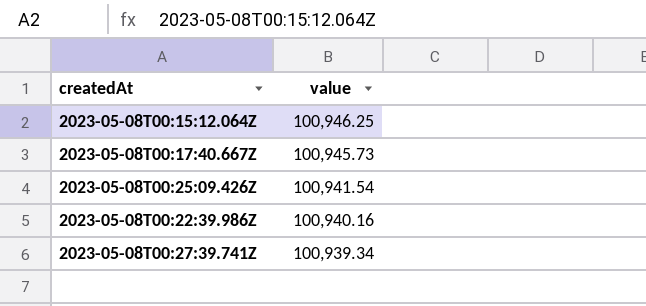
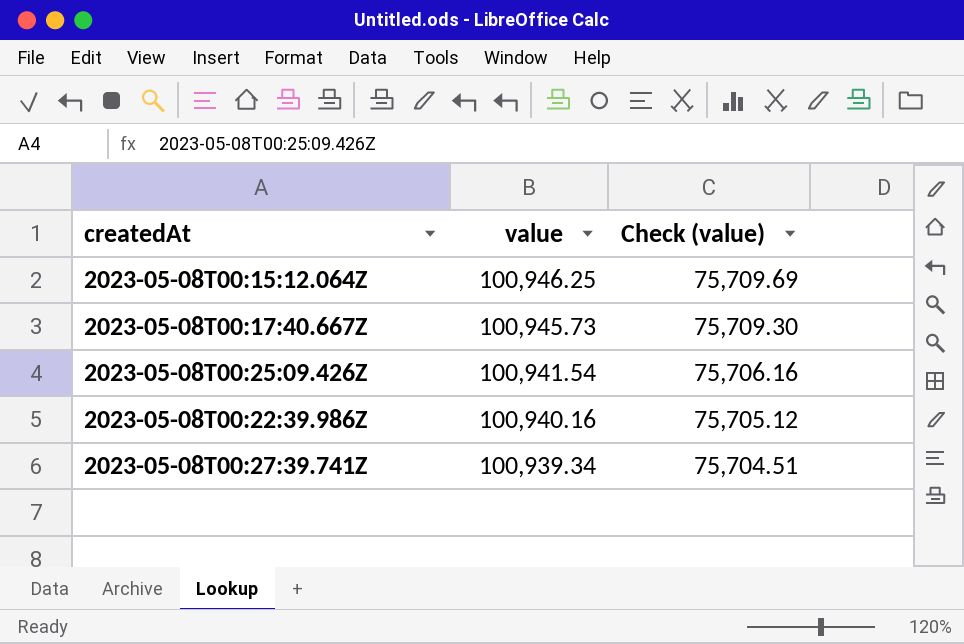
column Check (value) | formula: none -> [value] * 0.75

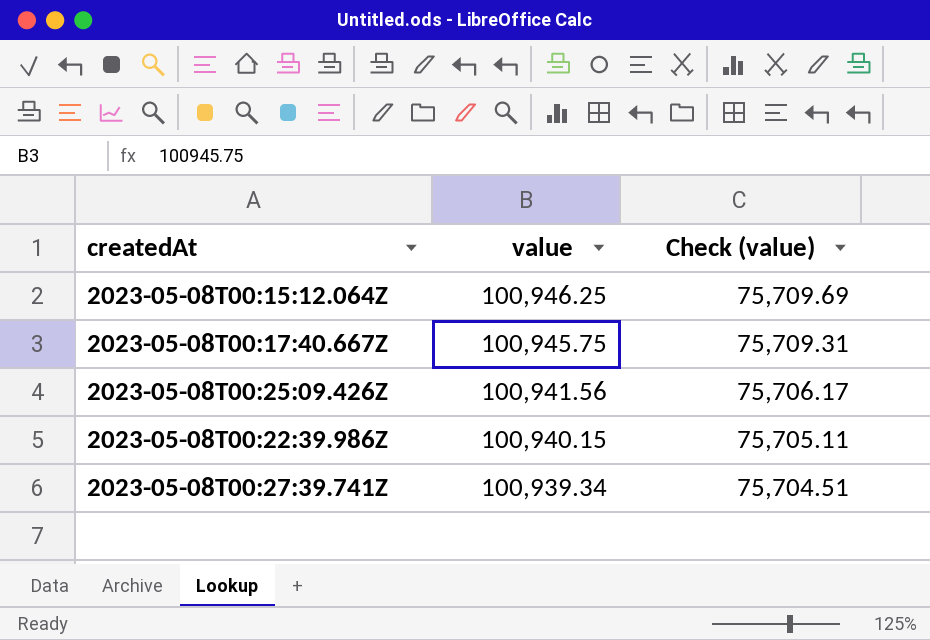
2023-05-08T00:17:40.667Z | value: 100,945.73 -> 100,945.75
2023-05-08T00:17:40.667Z | Check (value): 75,709.30 -> 75,709.31
2023-05-08T00:25:09.426Z | value: 100,941.54 -> 100,941.56
2023-05-08T00:25:09.426Z | Check (value): 75,706.16 -> 75,706.17
2023-05-08T00:22:39.986Z | value: 100,940.16 -> 100,940.15
2023-05-08T00:22:39.986Z | Check (value): 75,705.12 -> 75,705.11

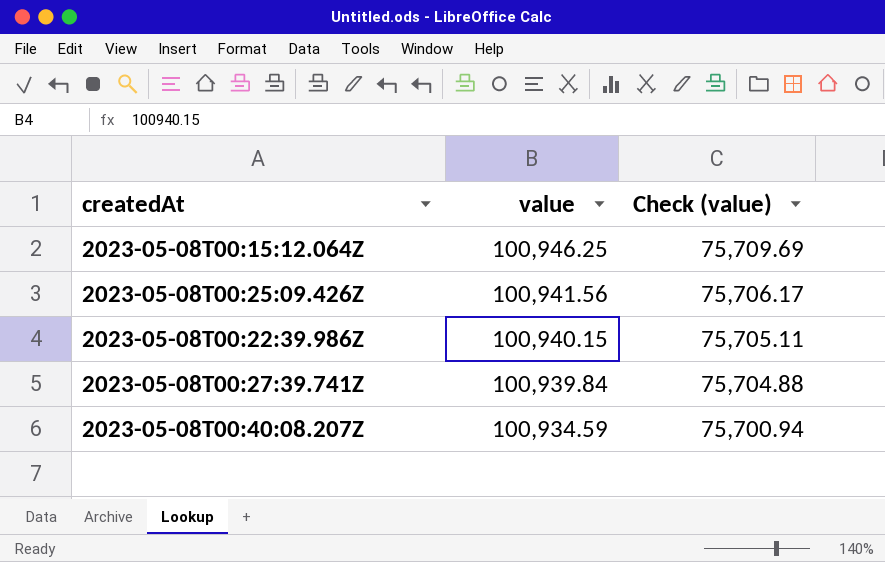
row 2023-05-08T00:17:40.667Z: 100,945.75 | 75,709.31 -> none
2023-05-08T00:27:39.741Z | value: 100,939.34 -> 100,939.84
2023-05-08T00:27:39.741Z | Check (value): 75,704.51 -> 75,704.88
row 2023-05-08T00:40:08.207Z: none -> 100,934.59 | 75,700.94

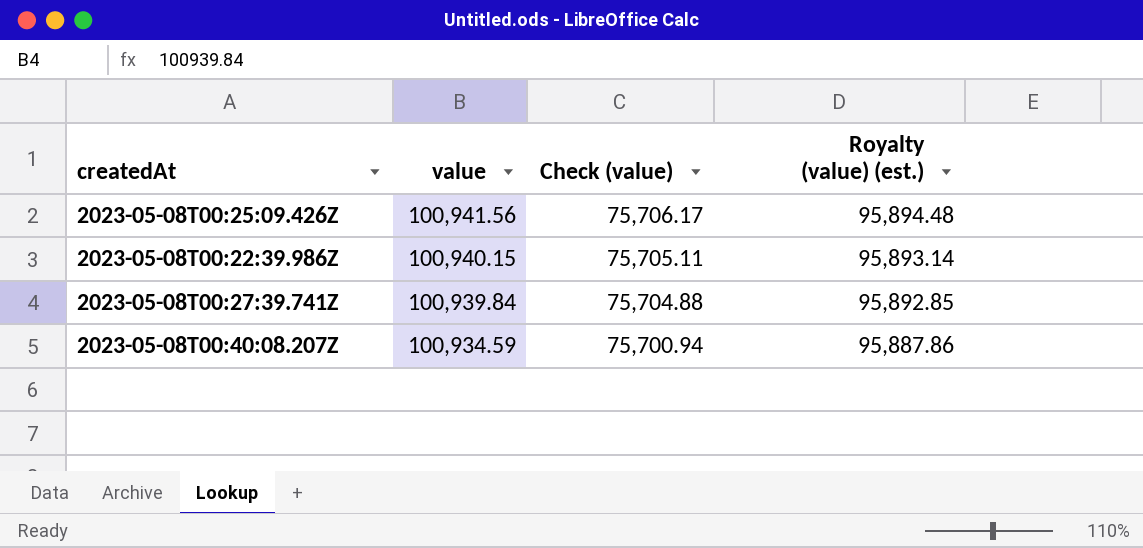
column Royalty (value) (est.) | formula: none -> [value] * 0.95
row 2023-05-08T00:15:12.064Z: 100,946.25 | 75,709.69 -> none

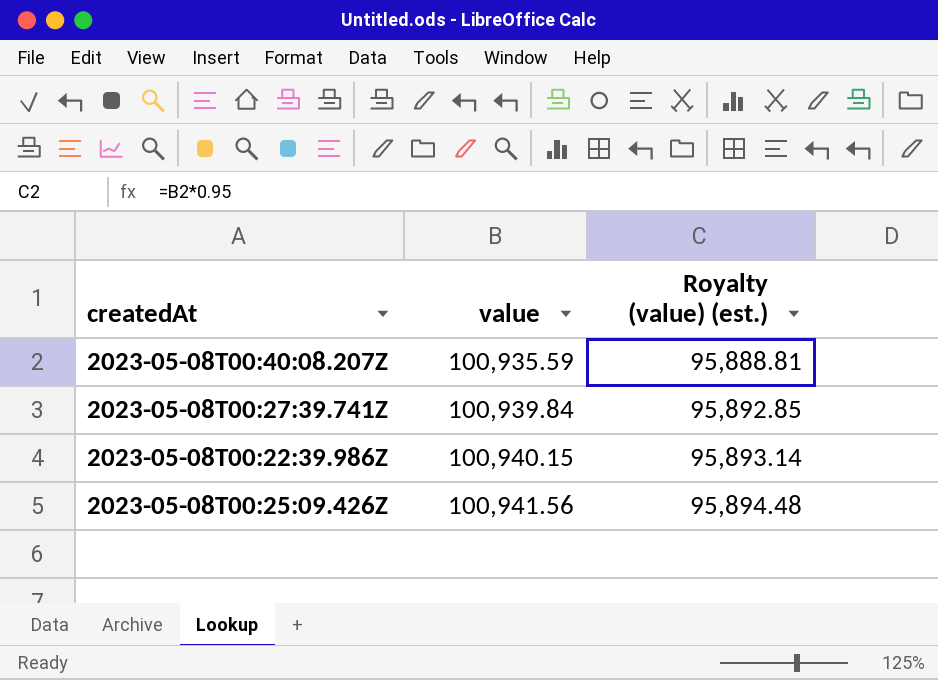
row order: value descending -> value ascending
column Check (value) | formula: [value] * 0.75 -> none
2023-05-08T00:40:08.207Z | value: 100,934.59 -> 100,935.59
2023-05-08T00:40:08.207Z | Royalty (value) (est.): 95,887.86 -> 95,888.81

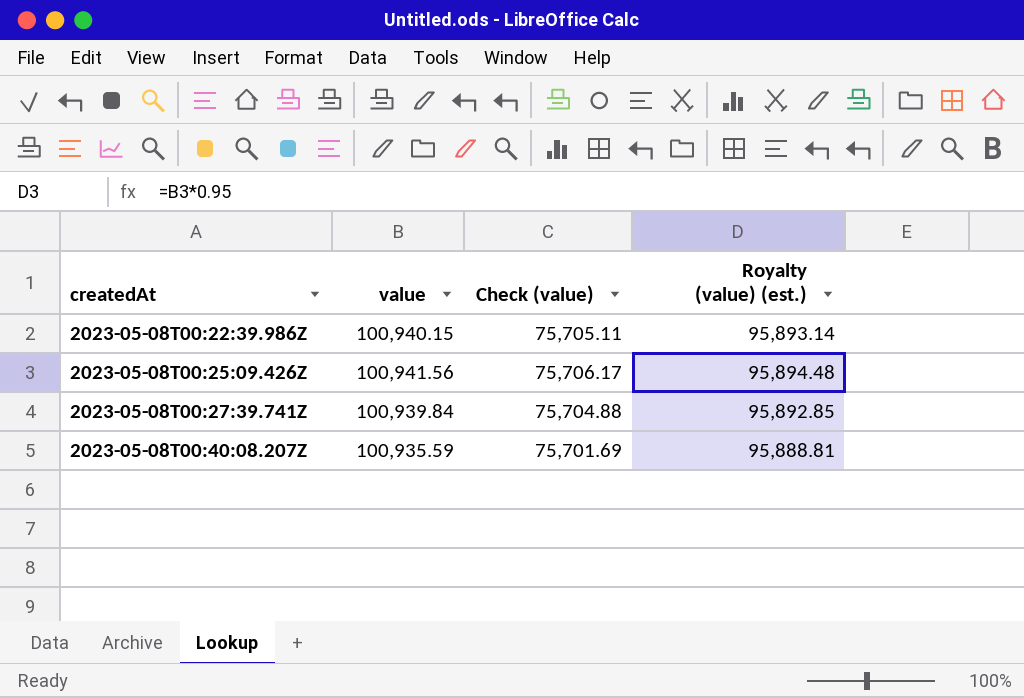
row order: value ascending -> createdAt ascending
column Check (value) | formula: none -> [value] * 0.75

